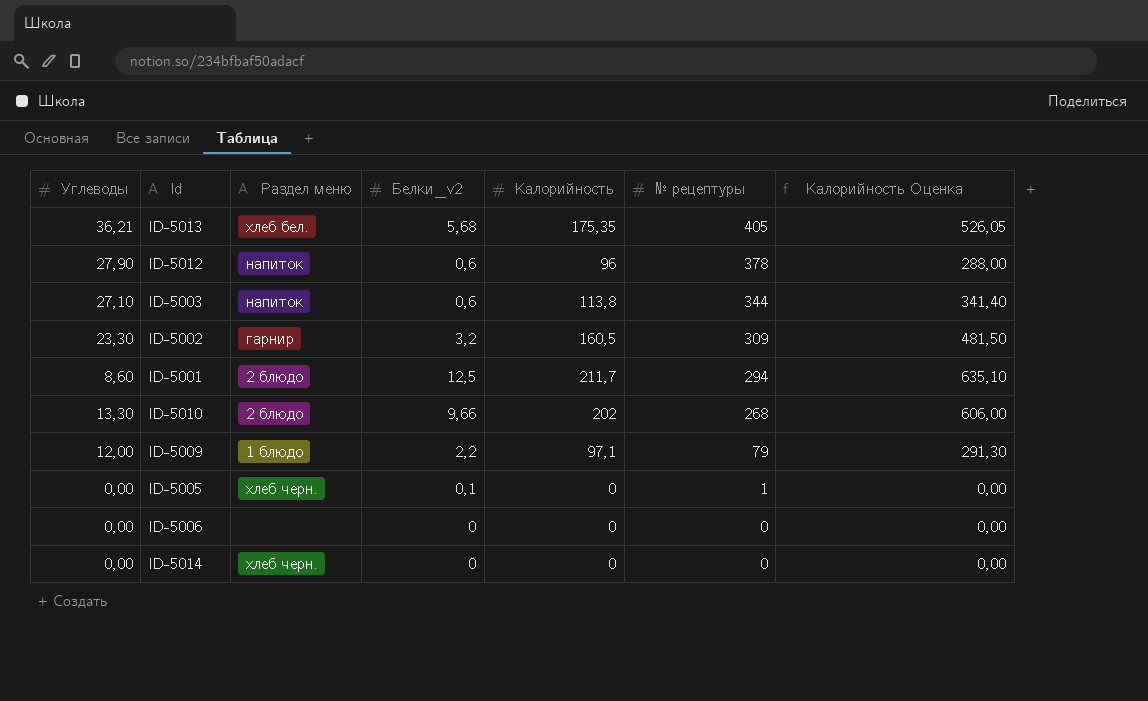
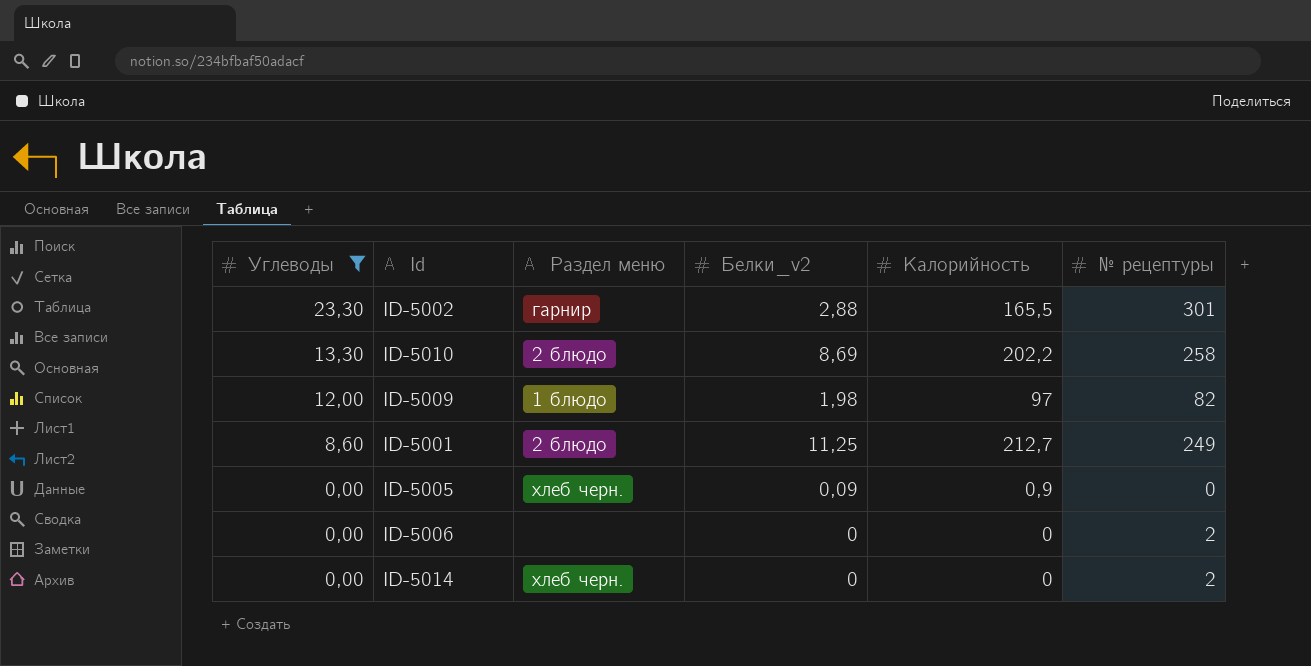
filter: none -> Углеводы <= 23,30
row order: № рецептуры descending -> Углеводы descending
column Калорийность Оценка | formula: [Калорийность] * 3 -> none
ID-5002 | Белки_v2: 3,2 -> 2,88
ID-5002 | Калорийность: 160,5 -> 165,5
ID-5002 | № рецептуры: 309 -> 301
ID-5010 | Белки_v2: 9,66 -> 8,69
ID-5010 | Калорийность: 202 -> 202,2
ID-5010 | № рецептуры: 268 -> 258
ID-5009 | Белки_v2: 2,2 -> 1,98
ID-5009 | Калорийность: 97,1 -> 97
ID-5009 | № рецептуры: 79 -> 82
ID-5001 | Белки_v2: 12,5 -> 11,25
ID-5001 | Калорийность: 211,7 -> 212,7
ID-5001 | № рецептуры: 294 -> 249
ID-5005 | Белки_v2: 0,1 -> 0,09
ID-5005 | Калорийность: 0 -> 0,9
ID-5005 | № рецептуры: 1 -> 0
ID-5006 | № рецептуры: 0 -> 2
ID-5014 | № рецептуры: 0 -> 2

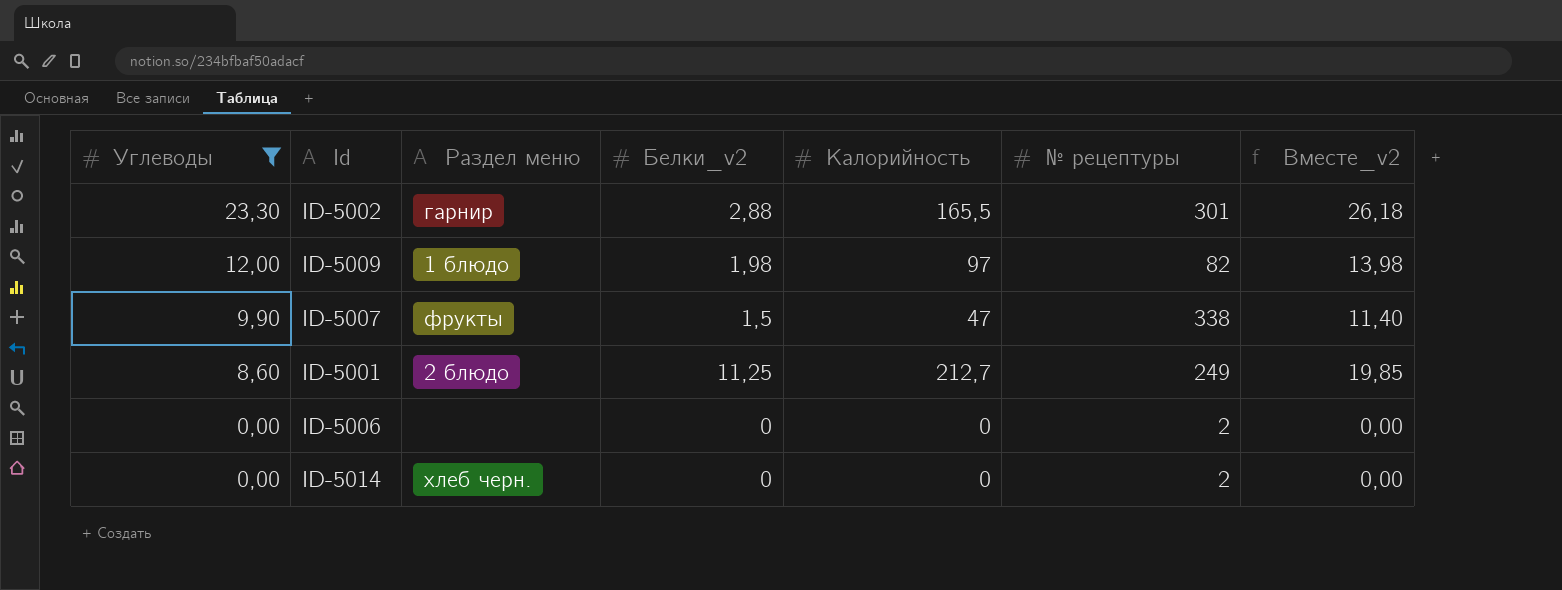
column Вместе_v2 | formula: none -> [Углеводы] + [Белки_v2]
row ID-5010: 13,30 | 2 блюдо | 8,69 | 202,2 | 258 -> none
row ID-5005: 0,00 | хлеб черн. | 0,09 | 0,9 | 0 -> none
row ID-5007: none -> 9,90 | фрукты | 1,5 | 47 | 338 | 11,40

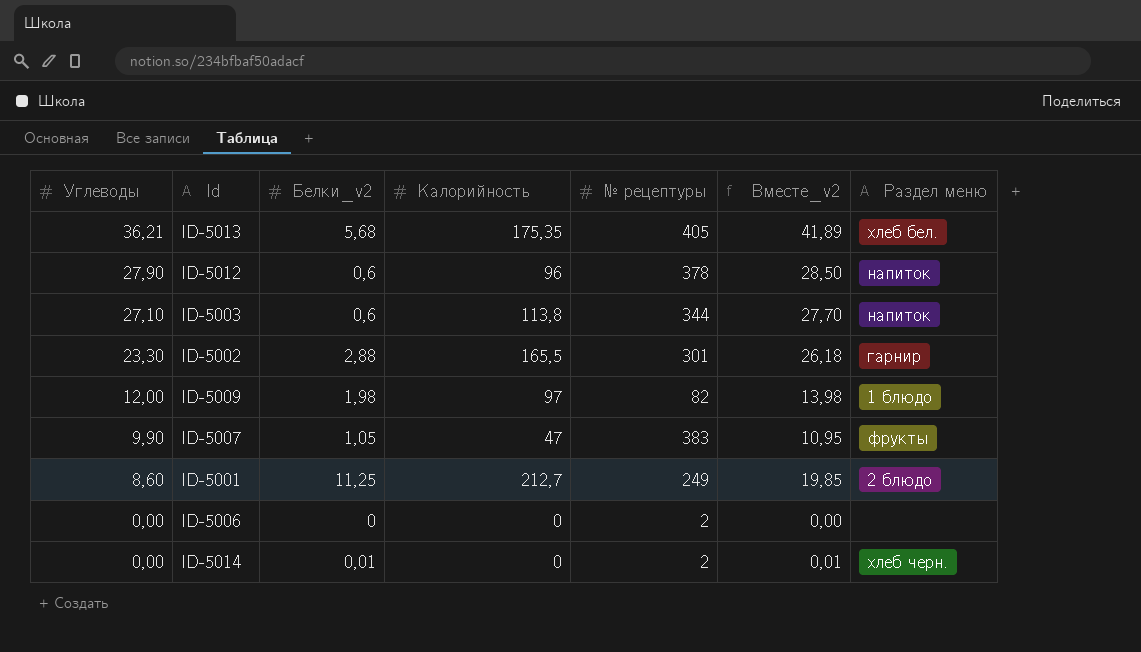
filter: Углеводы <= 23,30 -> none
column Раздел меню | position: 3 -> 7
ID-5007 | Белки_v2: 1,5 -> 1,05
ID-5007 | № рецептуры: 338 -> 383
ID-5007 | Вместе_v2: 11,40 -> 10,95
ID-5014 | Белки_v2: 0 -> 0,01
ID-5014 | Вместе_v2: 0,00 -> 0,01

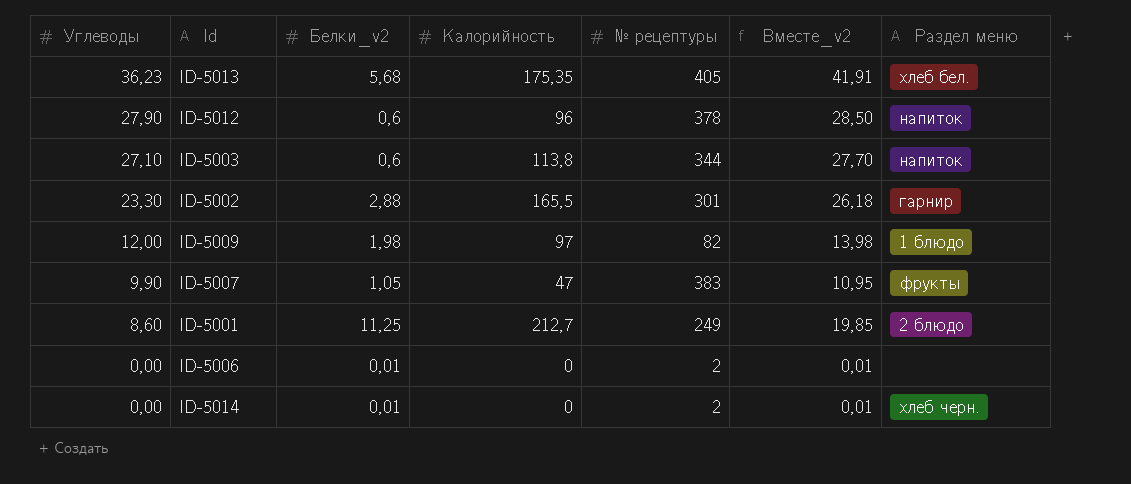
ID-5013 | Углеводы: 36,21 -> 36,23
ID-5013 | Вместе_v2: 41,89 -> 41,91
ID-5006 | Белки_v2: 0 -> 0,01
ID-5006 | Вместе_v2: 0,00 -> 0,01

